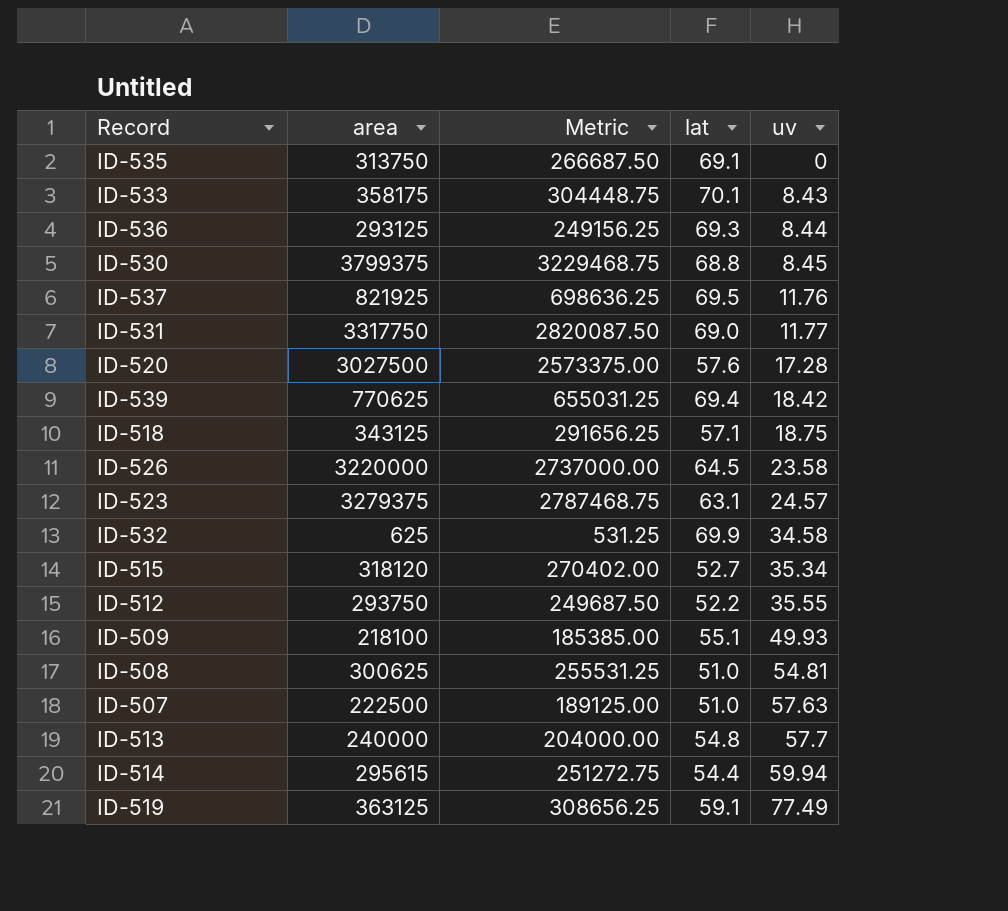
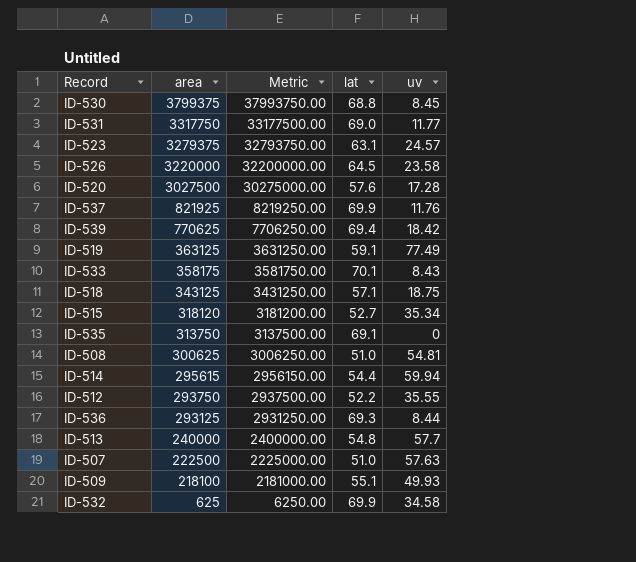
row order: uv ascending -> area descending
column Metric | formula: [area] * 0.85 -> [area] * 10
ID-537 | lat: 69.5 -> 69.9

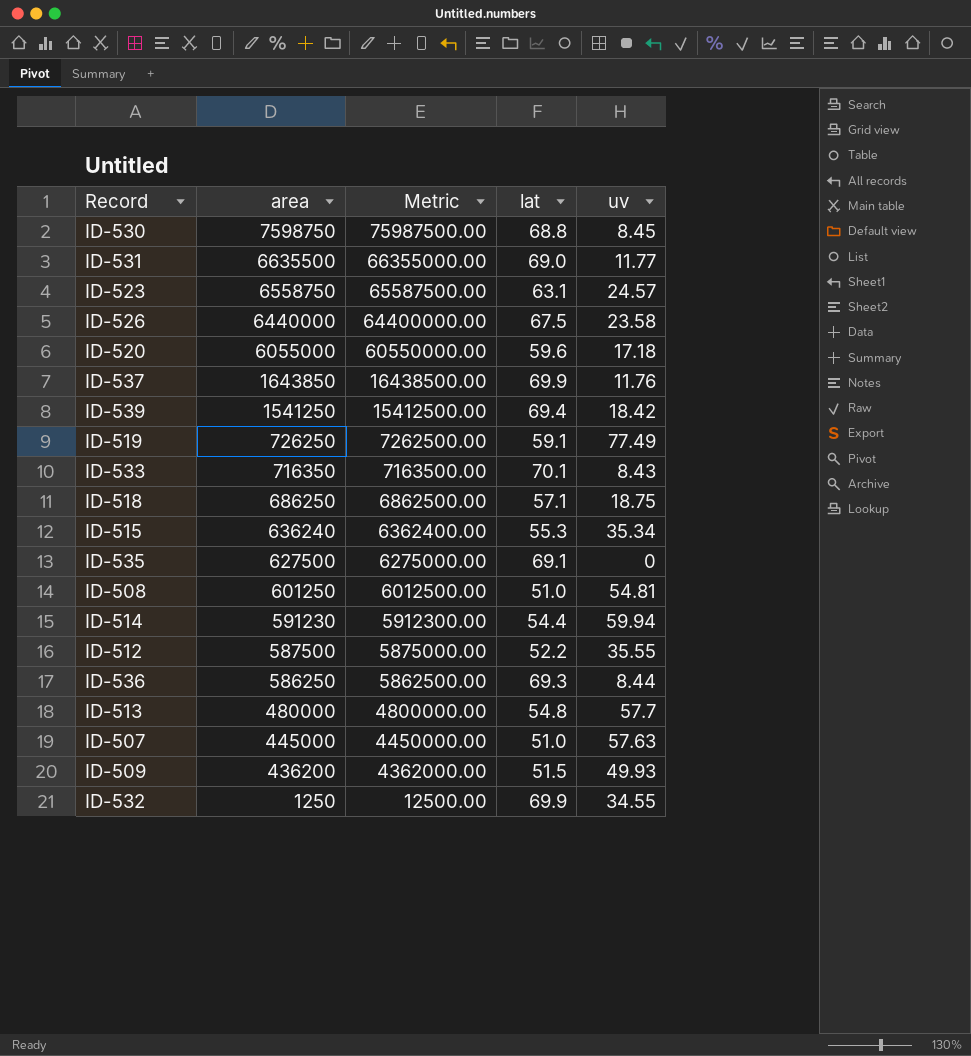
ID-530 | area: 3799375 -> 7598750
ID-530 | Metric: 37993750.00 -> 75987500.00
ID-531 | area: 3317750 -> 6635500
ID-531 | Metric: 33177500.00 -> 66355000.00
ID-523 | area: 3279375 -> 6558750
ID-523 | Metric: 32793750.00 -> 65587500.00
ID-526 | area: 3220000 -> 6440000
ID-526 | Metric: 32200000.00 -> 64400000.00
ID-526 | lat: 64.5 -> 67.5
ID-520 | area: 3027500 -> 6055000
ID-520 | Metric: 30275000.00 -> 60550000.00
ID-520 | lat: 57.6 -> 59.6
ID-520 | uv: 17.28 -> 17.18
ID-537 | area: 821925 -> 1643850
ID-537 | Metric: 8219250.00 -> 16438500.00
ID-539 | area: 770625 -> 1541250
ID-539 | Metric: 7706250.00 -> 15412500.00
ID-519 | area: 363125 -> 726250
ID-519 | Metric: 3631250.00 -> 7262500.00
ID-533 | area: 358175 -> 716350
ID-533 | Metric: 3581750.00 -> 7163500.00
ID-518 | area: 343125 -> 686250
ID-518 | Metric: 3431250.00 -> 6862500.00
ID-515 | area: 318120 -> 636240
ID-515 | Metric: 3181200.00 -> 6362400.00
ID-515 | lat: 52.7 -> 55.3
ID-535 | area: 313750 -> 627500
ID-535 | Metric: 3137500.00 -> 6275000.00
ID-508 | area: 300625 -> 601250
ID-508 | Metric: 3006250.00 -> 6012500.00
ID-514 | area: 295615 -> 591230
ID-514 | Metric: 2956150.00 -> 5912300.00
ID-512 | area: 293750 -> 587500
ID-512 | Metric: 2937500.00 -> 5875000.00
ID-536 | area: 293125 -> 586250
ID-536 | Metric: 2931250.00 -> 5862500.00
ID-513 | area: 240000 -> 480000
ID-513 | Metric: 2400000.00 -> 4800000.00
ID-507 | area: 222500 -> 445000
ID-507 | Metric: 2225000.00 -> 4450000.00
ID-509 | area: 218100 -> 436200
ID-509 | Metric: 2181000.00 -> 4362000.00
ID-509 | lat: 55.1 -> 51.5
ID-532 | area: 625 -> 1250
ID-532 | Metric: 6250.00 -> 12500.00
ID-532 | uv: 34.58 -> 34.55

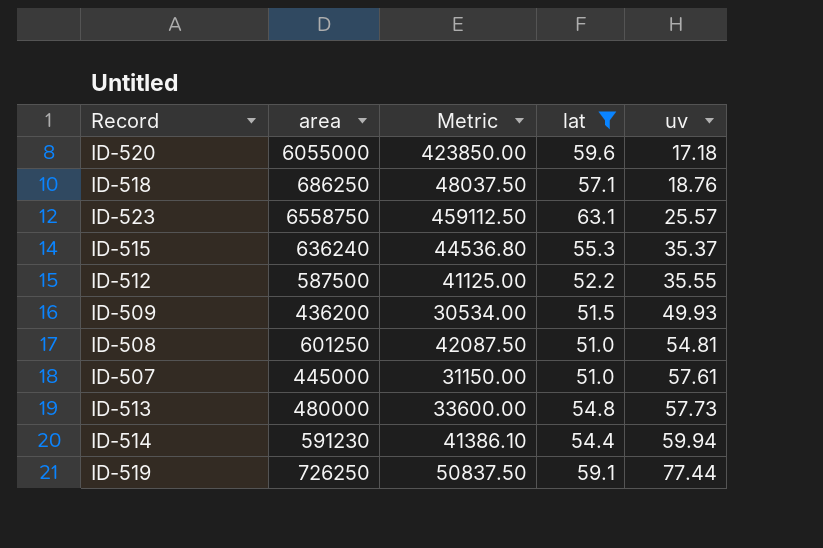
filter: none -> lat <= 63.1
row order: area descending -> uv ascending
column Metric | formula: [area] * 10 -> [area] * 0.07
ID-518 | uv: 18.75 -> 18.76
ID-523 | uv: 24.57 -> 25.57
ID-515 | uv: 35.34 -> 35.37
ID-507 | uv: 57.63 -> 57.61
ID-513 | uv: 57.7 -> 57.73
ID-519 | uv: 77.49 -> 77.44

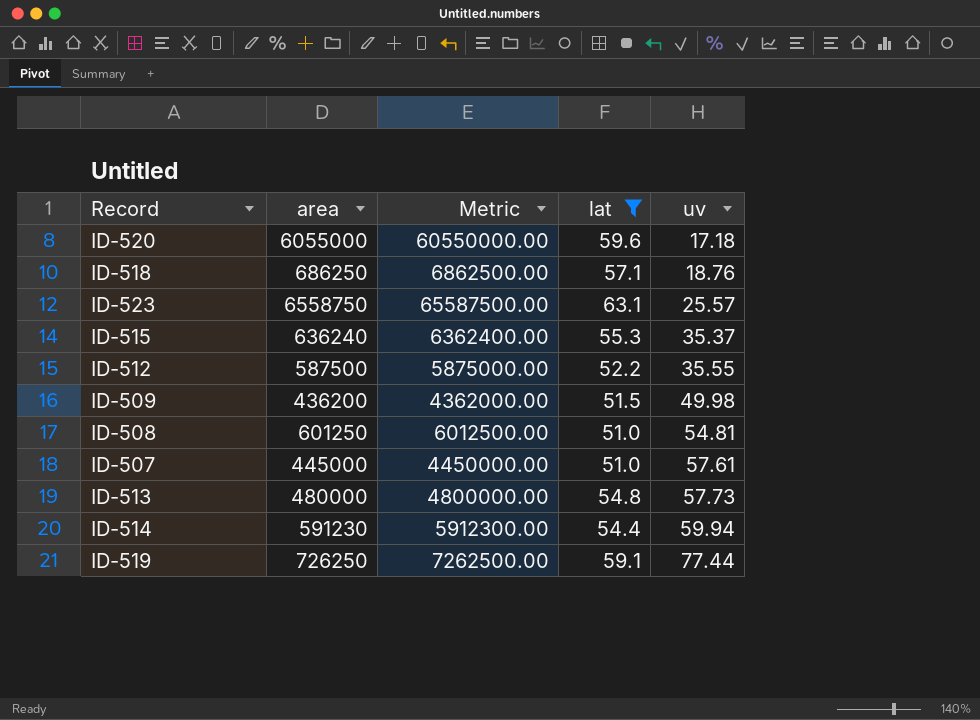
column Metric | formula: [area] * 0.07 -> [area] * 10
ID-509 | uv: 49.93 -> 49.98

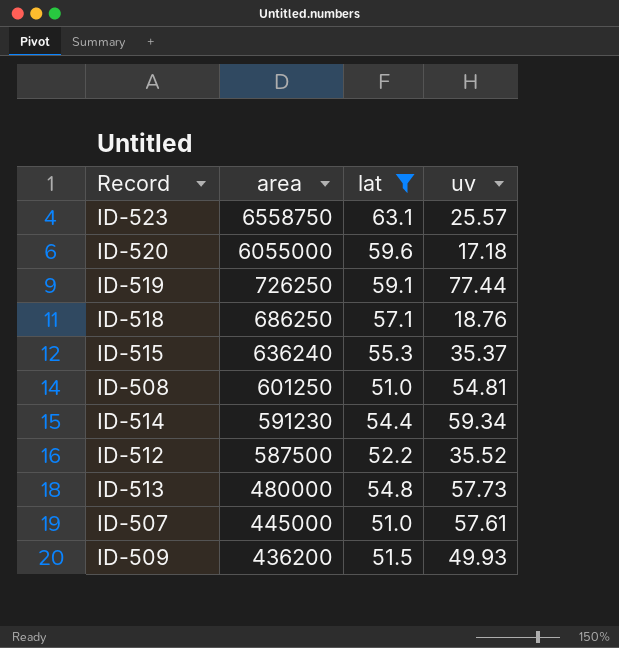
row order: uv ascending -> area descending
column Metric | formula: [area] * 10 -> none
ID-514 | uv: 59.94 -> 59.34
ID-512 | uv: 35.55 -> 35.52
ID-509 | uv: 49.98 -> 49.93

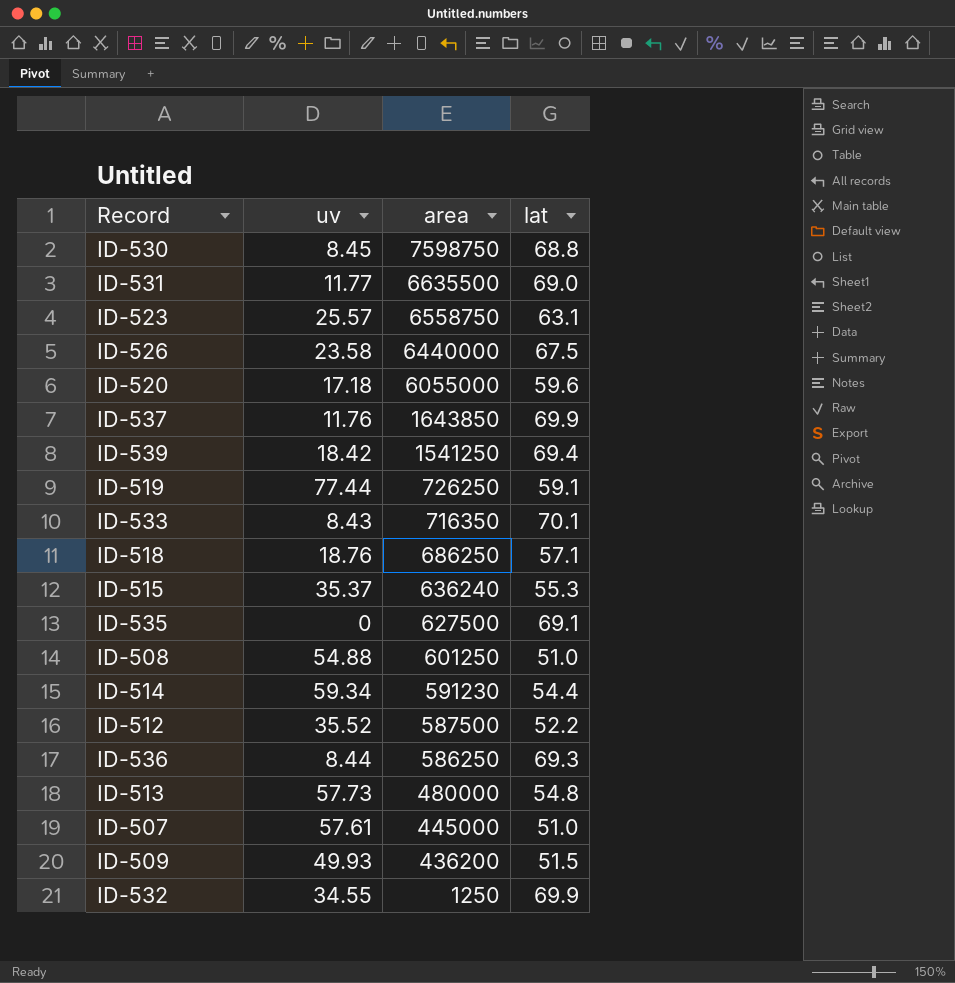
filter: lat <= 63.1 -> none
column uv | position: 4 -> 2
ID-508 | uv: 54.81 -> 54.88

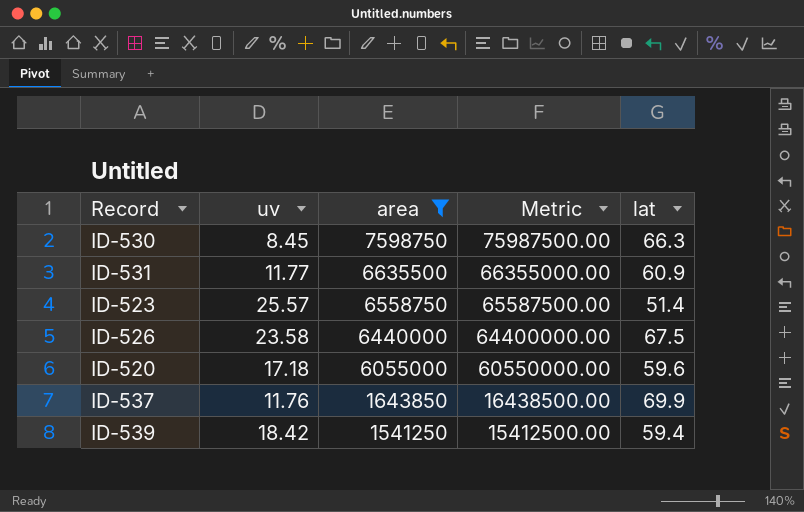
filter: none -> area >= 1541250
column Metric | formula: none -> [area] * 10
ID-530 | lat: 68.8 -> 66.3
ID-531 | lat: 69.0 -> 60.9
ID-523 | lat: 63.1 -> 51.4
ID-539 | lat: 69.4 -> 59.4

